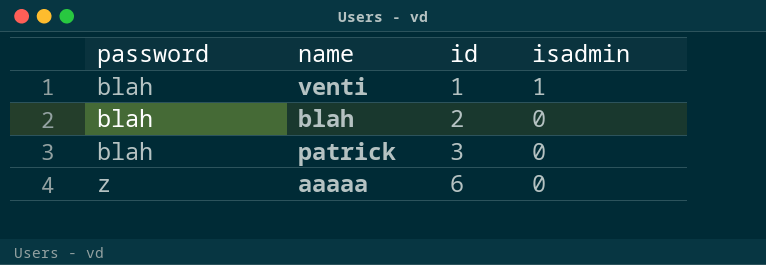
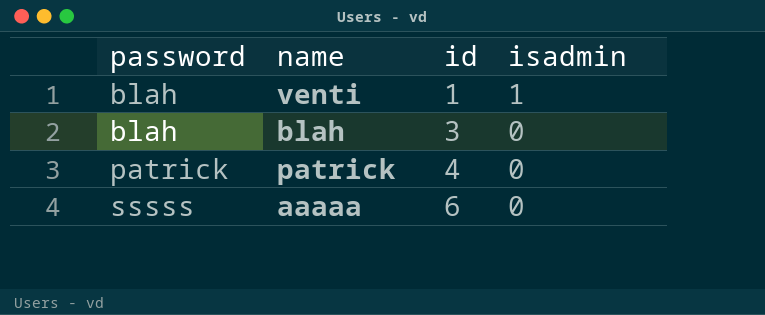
blah | id: 2 -> 3
patrick | password: blah -> patrick
patrick | id: 3 -> 4
aaaaa | password: z -> sssss

